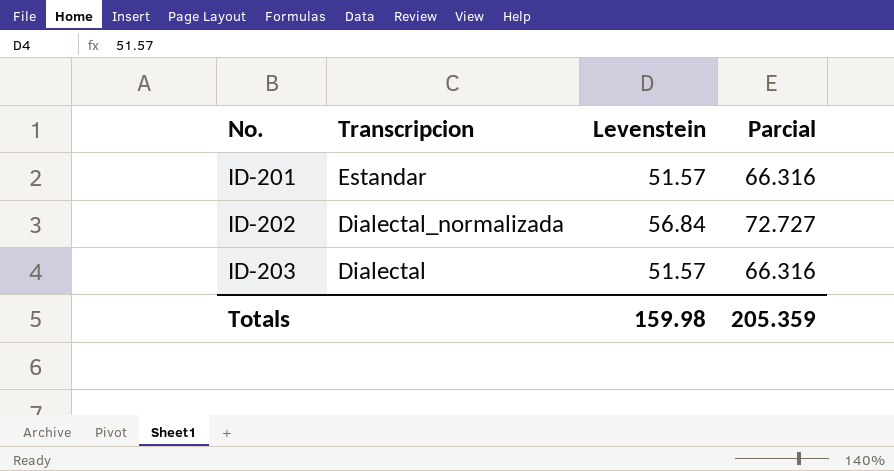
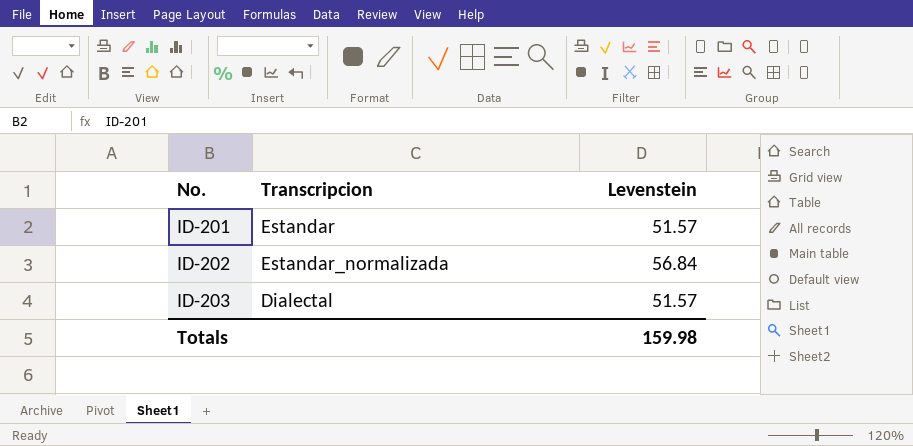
column Parcial | position: 4 -> none
ID-202 | Transcripcion: Dialectal_normalizada -> Estandar_normalizada

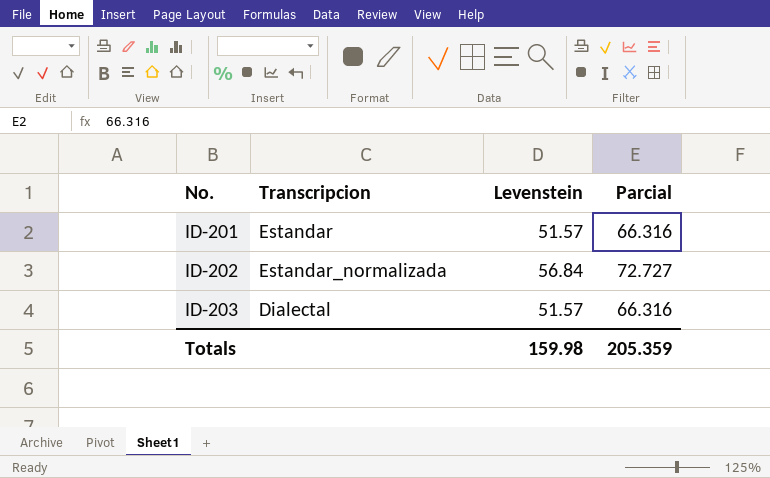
column Parcial | position: none -> 4

